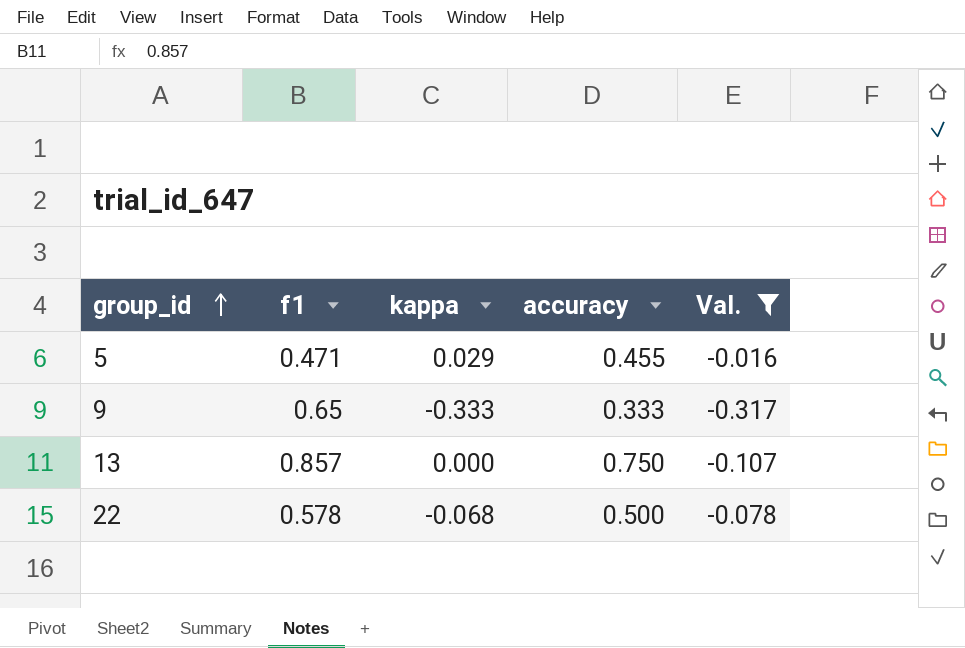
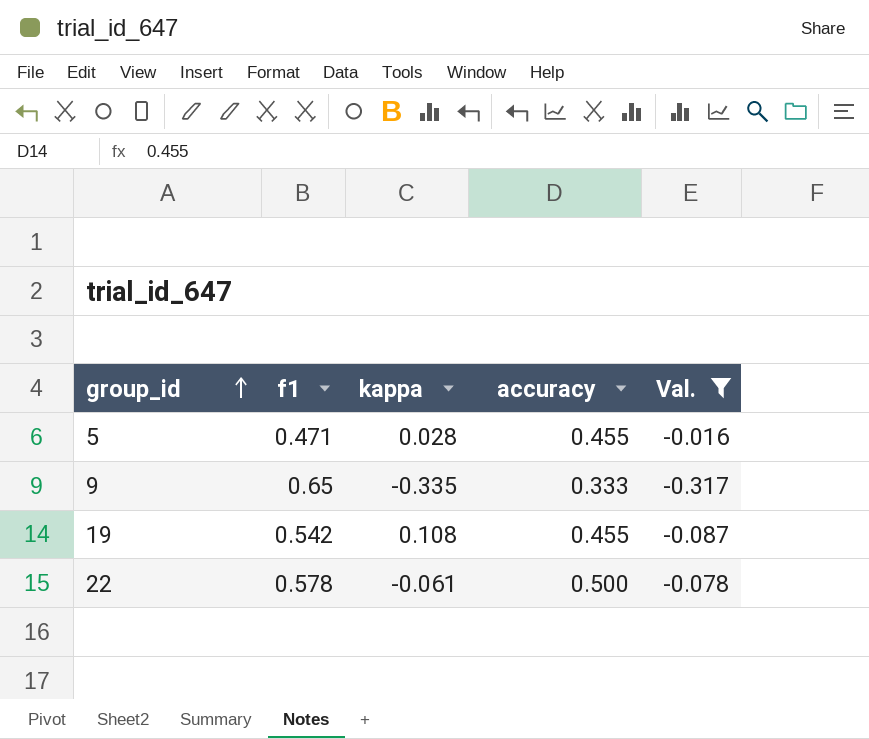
row 13: 0.857 | 0.000 | 0.750 | -0.107 -> none
5 | kappa: 0.029 -> 0.028
9 | kappa: -0.333 -> -0.335
row 19: none -> 0.542 | 0.108 | 0.455 | -0.087
22 | kappa: -0.068 -> -0.061

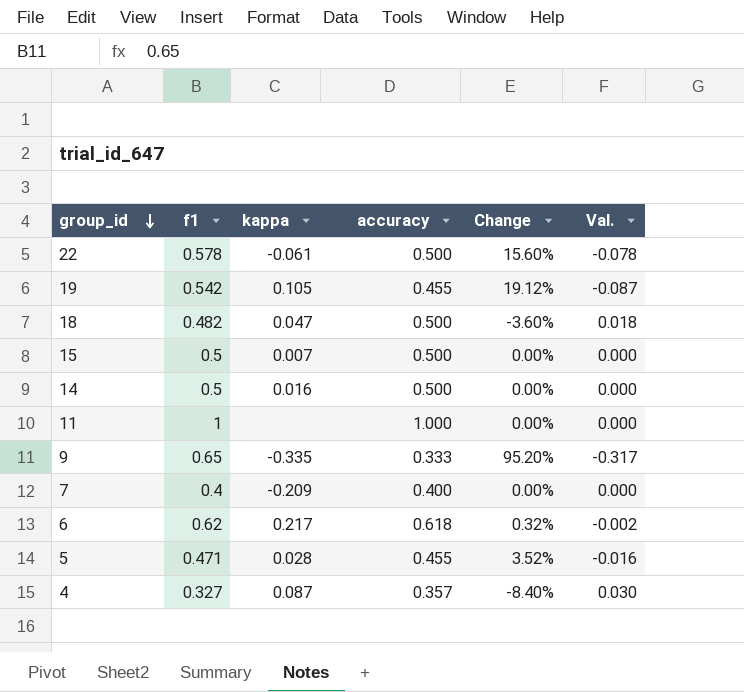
filter: Val. <= -0.016 -> none
row order: group_id ascending -> group_id descending
column Change | formula: none -> ([f1] - [accuracy]) / [accuracy]
19 | kappa: 0.108 -> 0.105

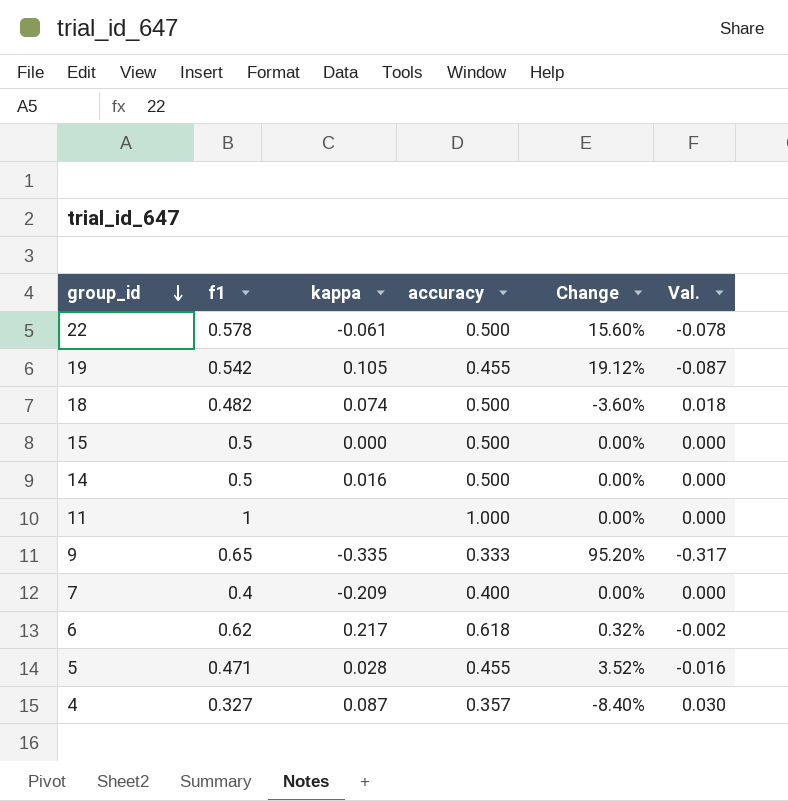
18 | kappa: 0.047 -> 0.074
15 | kappa: 0.007 -> 0.000

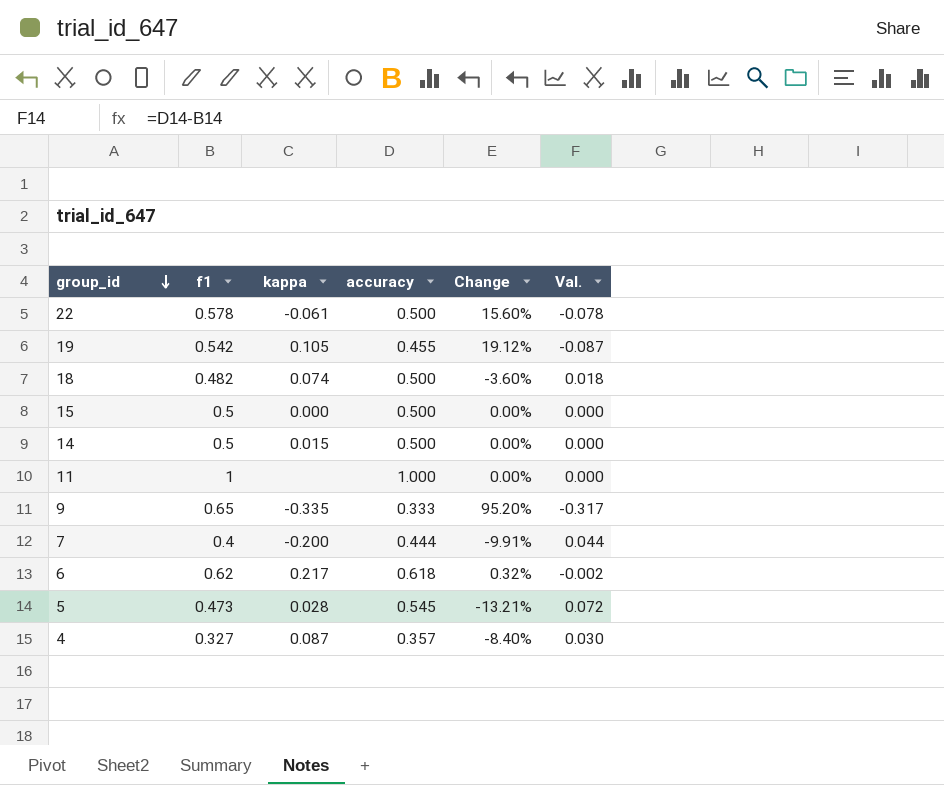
14 | kappa: 0.016 -> 0.015
7 | kappa: -0.209 -> -0.200
7 | accuracy: 0.400 -> 0.444
7 | Change: 0.00% -> -9.91%
7 | Val.: 0.000 -> 0.044
5 | f1: 0.471 -> 0.473
5 | accuracy: 0.455 -> 0.545
5 | Change: 3.52% -> -13.21%
5 | Val.: -0.016 -> 0.072

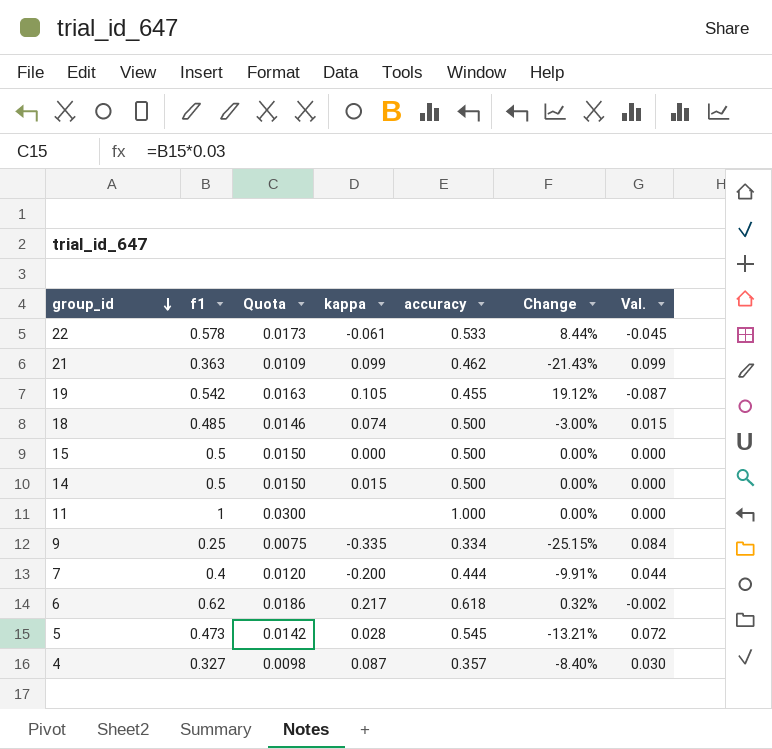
column Quota | formula: none -> [f1] * 0.03
22 | accuracy: 0.500 -> 0.533
22 | Change: 15.60% -> 8.44%
22 | Val.: -0.078 -> -0.045
row 21: none -> 0.363 | 0.0109 | 0.099 | 0.462 | -21.43% | 0.099
18 | f1: 0.482 -> 0.485
18 | Change: -3.60% -> -3.00%
18 | Val.: 0.018 -> 0.015
9 | f1: 0.65 -> 0.25
9 | accuracy: 0.333 -> 0.334
9 | Change: 95.20% -> -25.15%
9 | Val.: -0.317 -> 0.084

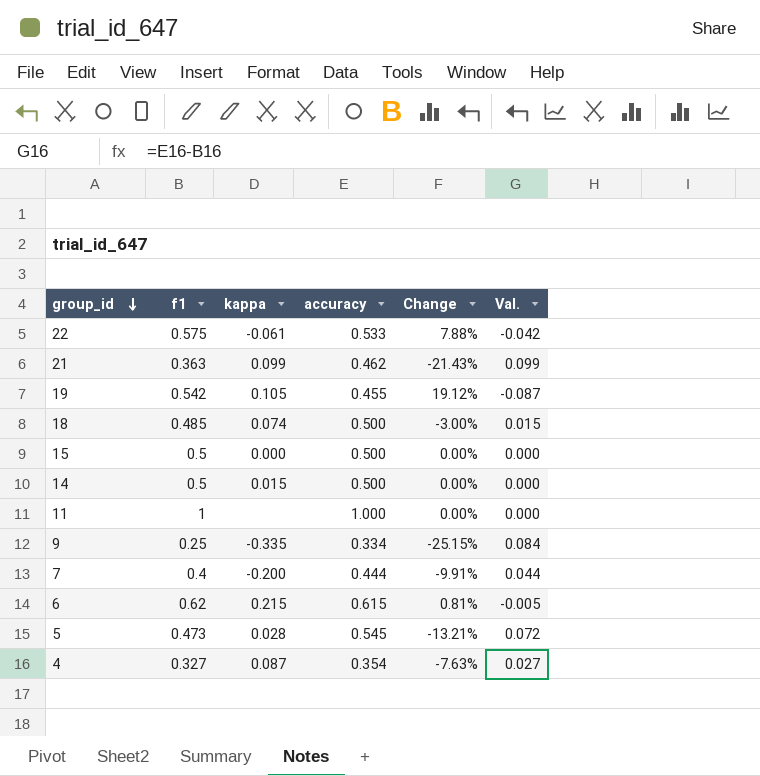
column Quota | formula: [f1] * 0.03 -> none
22 | f1: 0.578 -> 0.575
22 | Change: 8.44% -> 7.88%
22 | Val.: -0.045 -> -0.042
6 | kappa: 0.217 -> 0.215
6 | accuracy: 0.618 -> 0.615
6 | Change: 0.32% -> 0.81%
6 | Val.: -0.002 -> -0.005
4 | accuracy: 0.357 -> 0.354
4 | Change: -8.40% -> -7.63%
4 | Val.: 0.030 -> 0.027

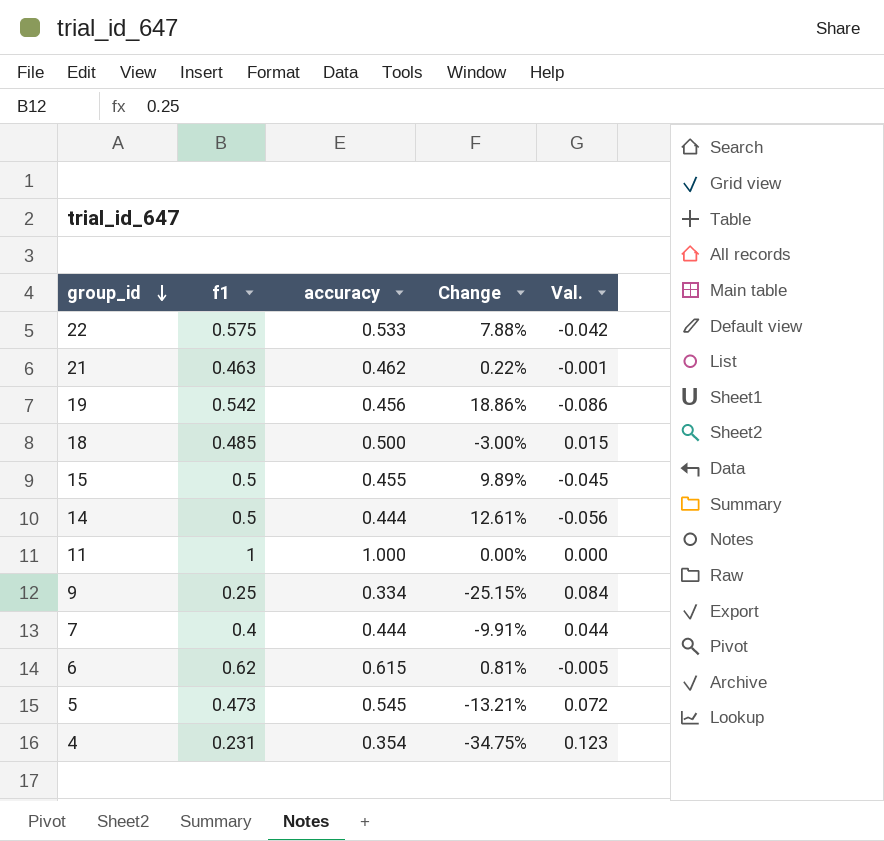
column kappa | position: 3 -> none
21 | f1: 0.363 -> 0.463
21 | Change: -21.43% -> 0.22%
21 | Val.: 0.099 -> -0.001
19 | accuracy: 0.455 -> 0.456
19 | Change: 19.12% -> 18.86%
19 | Val.: -0.087 -> -0.086
15 | accuracy: 0.500 -> 0.455
15 | Change: 0.00% -> 9.89%
15 | Val.: 0.000 -> -0.045
14 | accuracy: 0.500 -> 0.444
14 | Change: 0.00% -> 12.61%
14 | Val.: 0.000 -> -0.056
4 | f1: 0.327 -> 0.231
4 | Change: -7.63% -> -34.75%
4 | Val.: 0.027 -> 0.123

